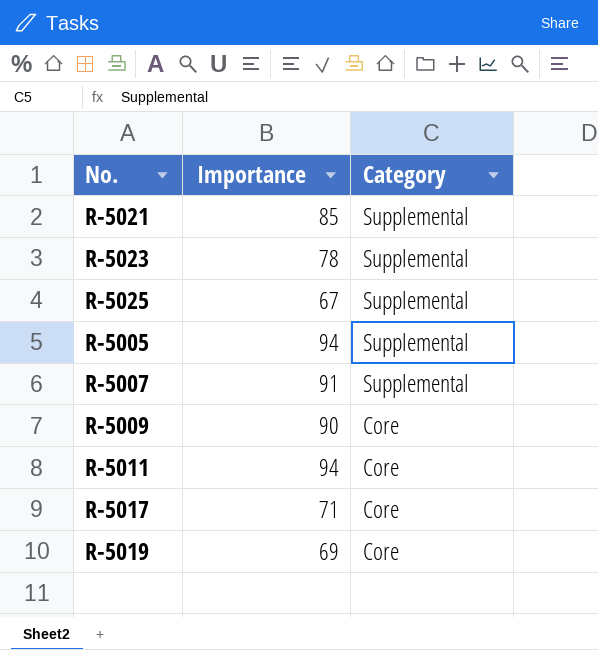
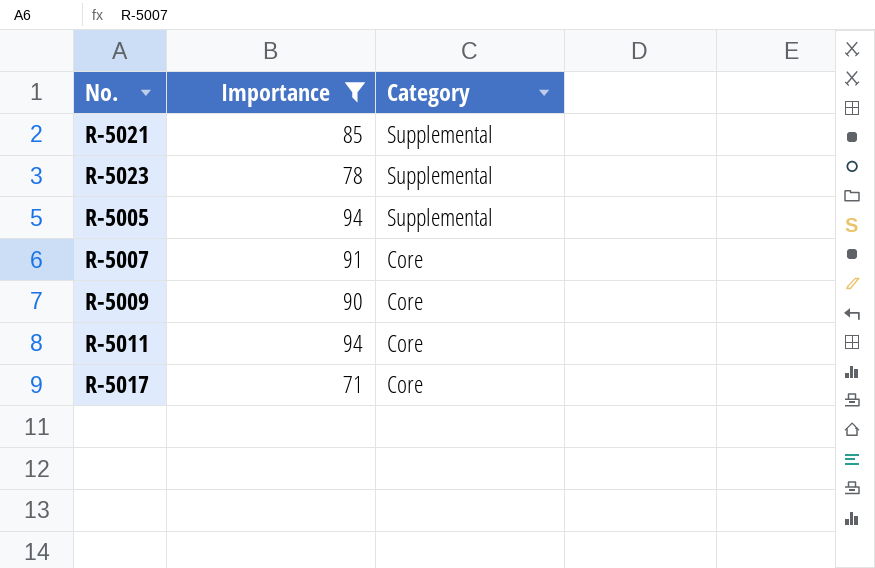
filter: none -> Importance >= 71
R-5007 | Category: Supplemental -> Core

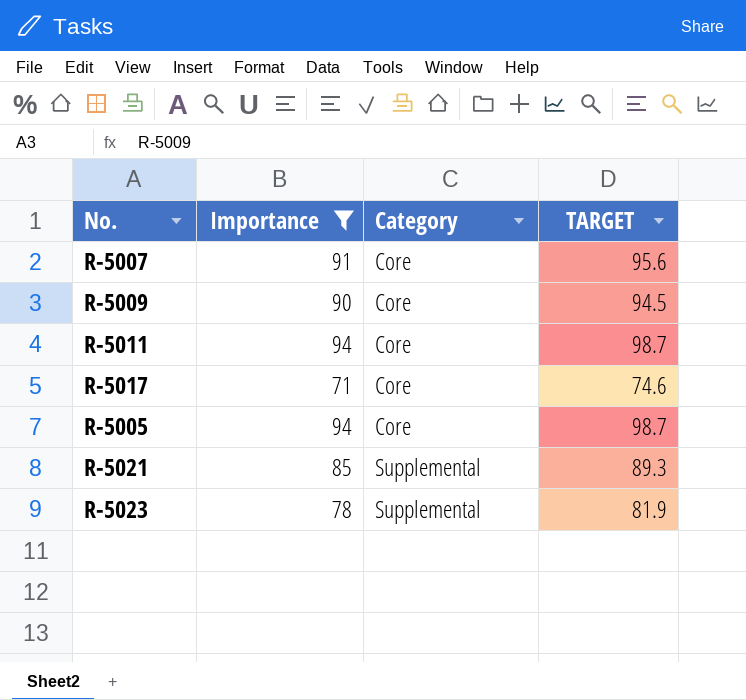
row order: Category descending -> Category ascending
column TARGET | formula: none -> [Importance] * 1.05
R-5005 | Category: Supplemental -> Core

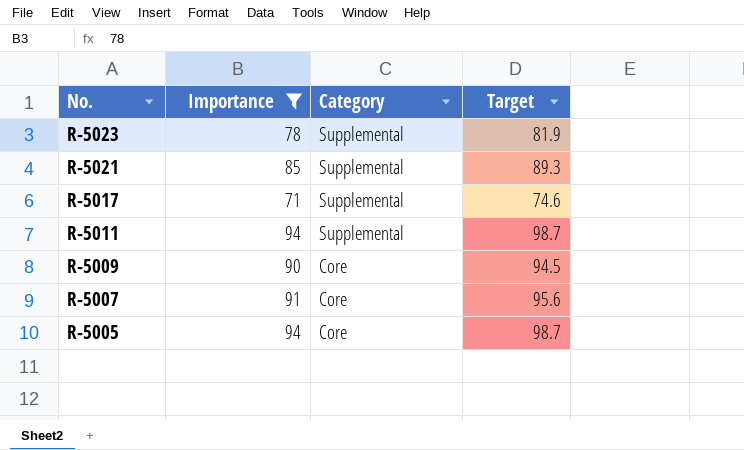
row order: Category ascending -> No. descending
column name: TARGET -> Target
R-5017 | Category: Core -> Supplemental
R-5011 | Category: Core -> Supplemental

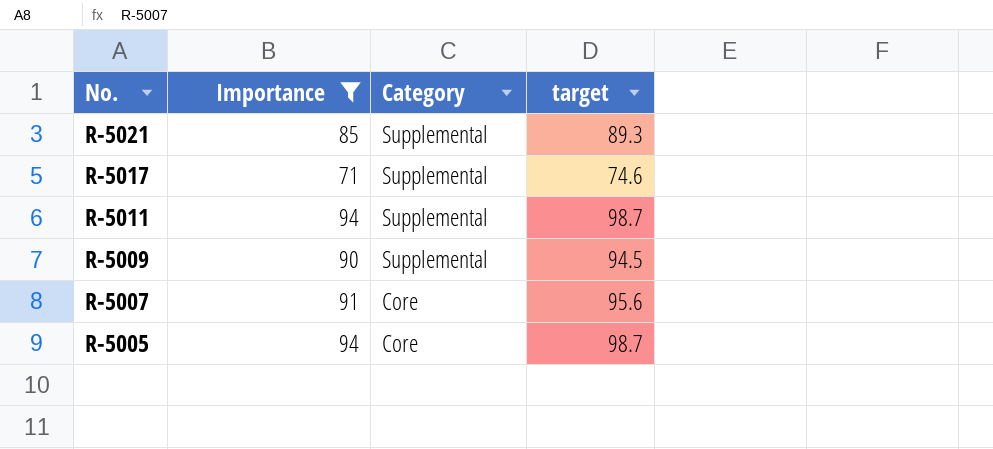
column name: Target -> target
row R-5023: 78 | Supplemental | 81.9 -> none
R-5009 | Category: Core -> Supplemental

